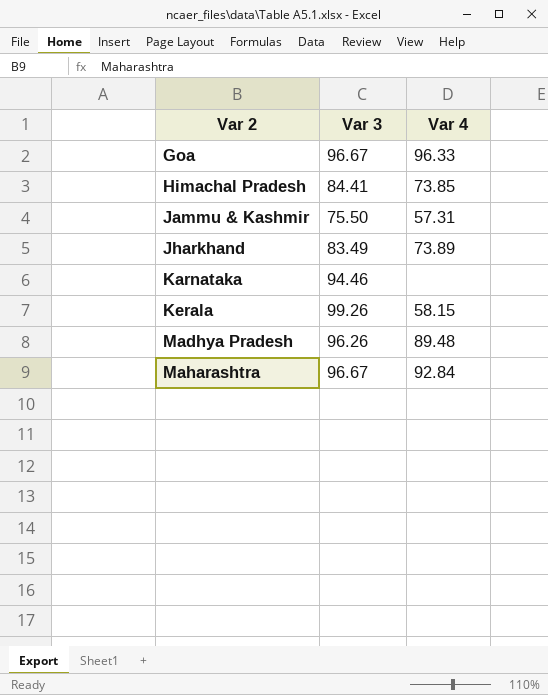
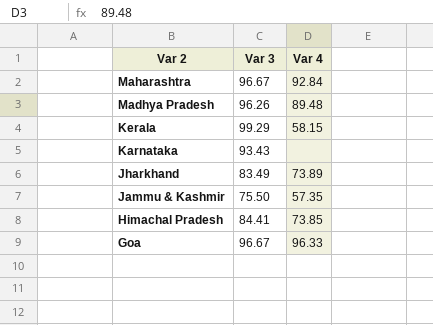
row order: Var 2 ascending -> Var 2 descending
Kerala | Var 3: 99.26 -> 99.29
Karnataka | Var 3: 94.46 -> 93.43
Jammu & Kashmir | Var 4: 57.31 -> 57.35

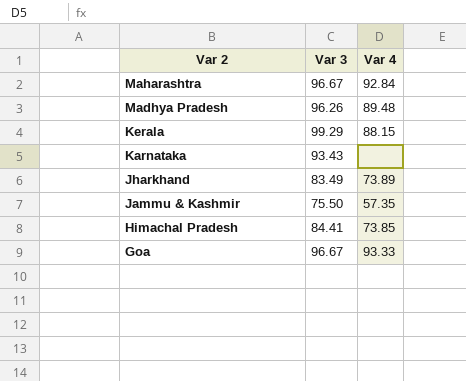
Kerala | Var 4: 58.15 -> 88.15
Goa | Var 4: 96.33 -> 93.33

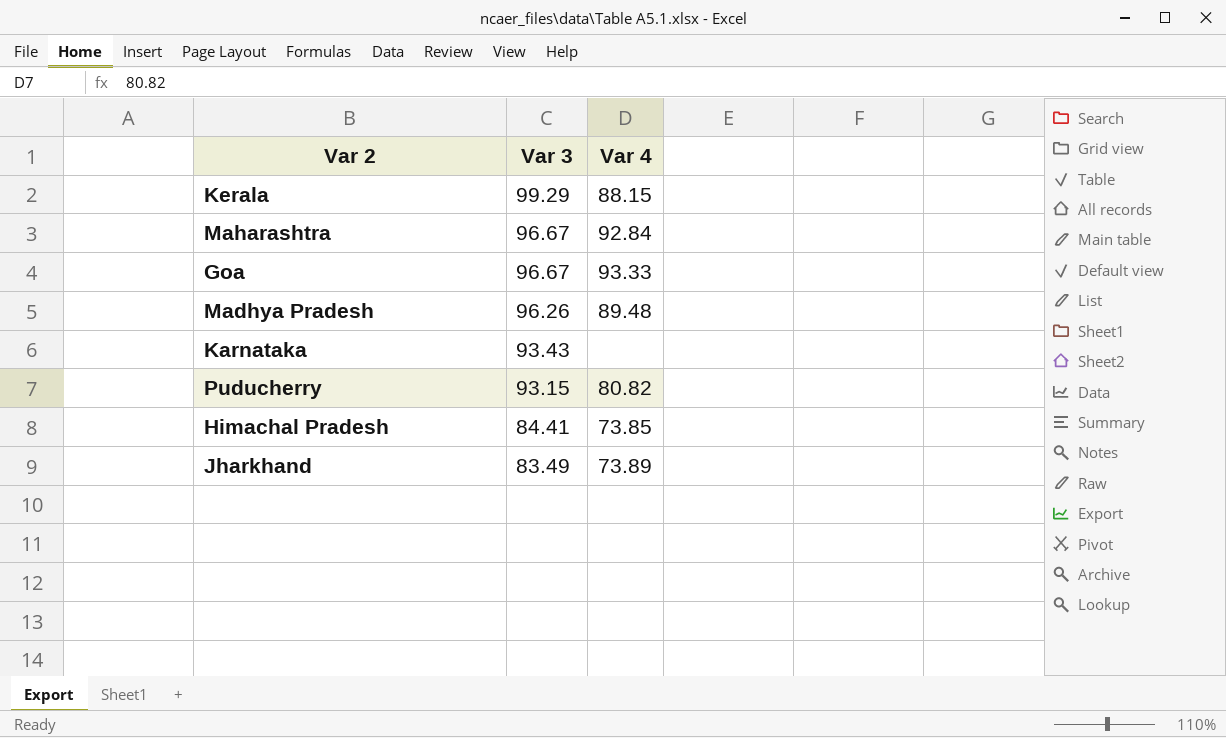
row order: Var 2 descending -> Var 3 descending
row Jammu & Kashmir: 75.50 | 57.35 -> none
row Puducherry: none -> 93.15 | 80.82

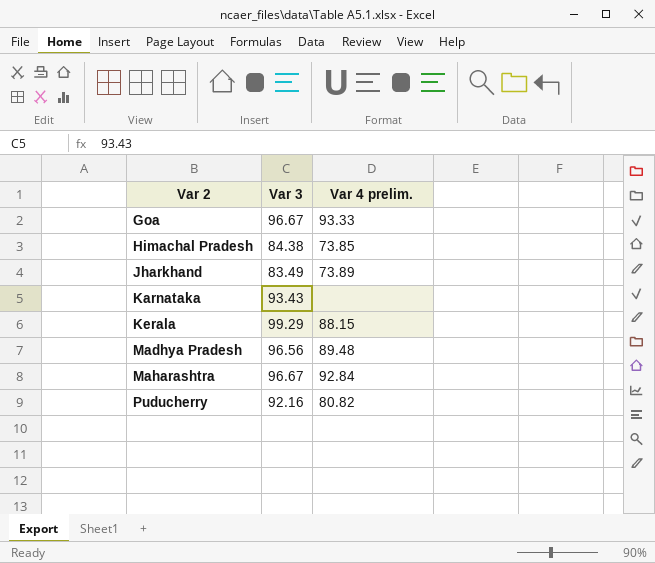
row order: Var 3 descending -> Var 2 ascending
column name: Var 4 -> Var 4 prelim.
Himachal Pradesh | Var 3: 84.41 -> 84.38
Madhya Pradesh | Var 3: 96.26 -> 96.56
Puducherry | Var 3: 93.15 -> 92.16

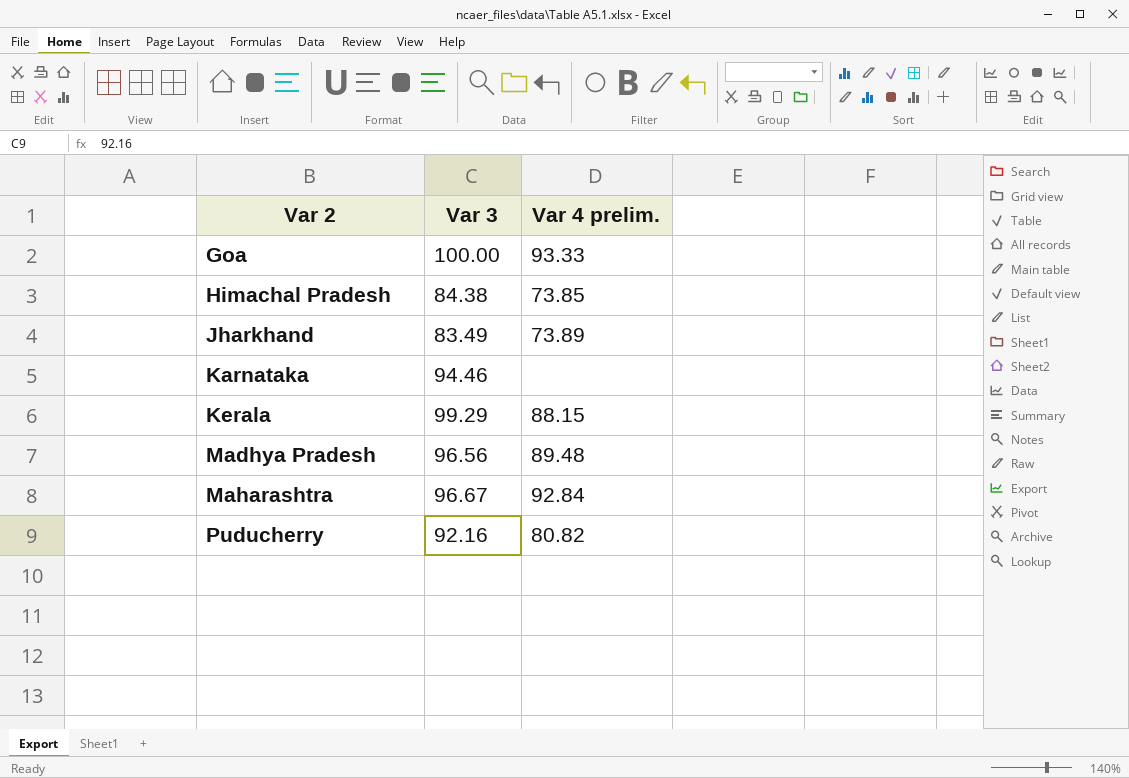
Goa | Var 3: 96.67 -> 100.00
Karnataka | Var 3: 93.43 -> 94.46

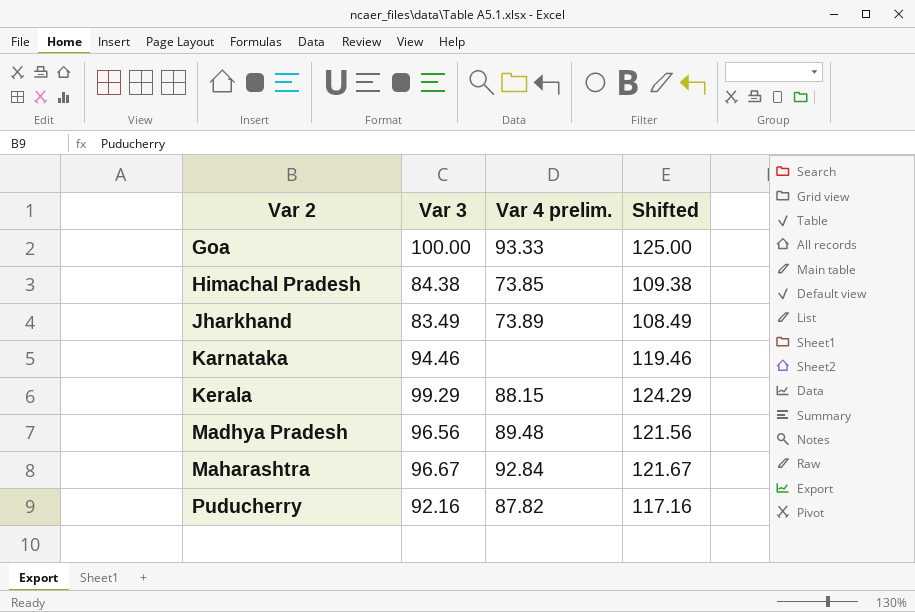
column Shifted | formula: none -> [Var 3] + 25
Puducherry | Var 4 prelim.: 80.82 -> 87.82

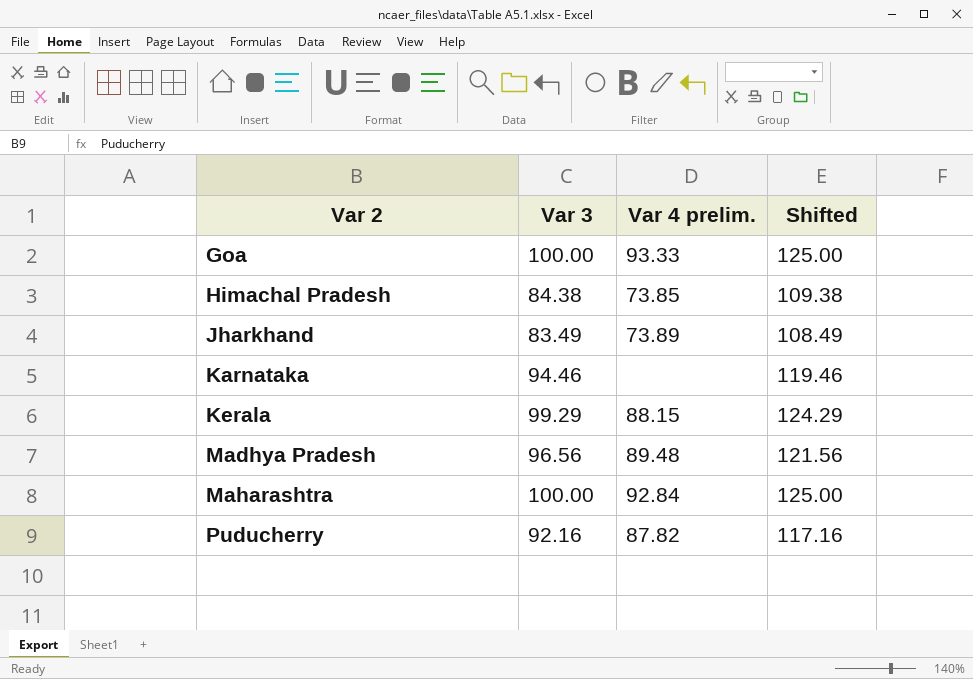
Maharashtra | Var 3: 96.67 -> 100.00
Maharashtra | Shifted: 121.67 -> 125.00

